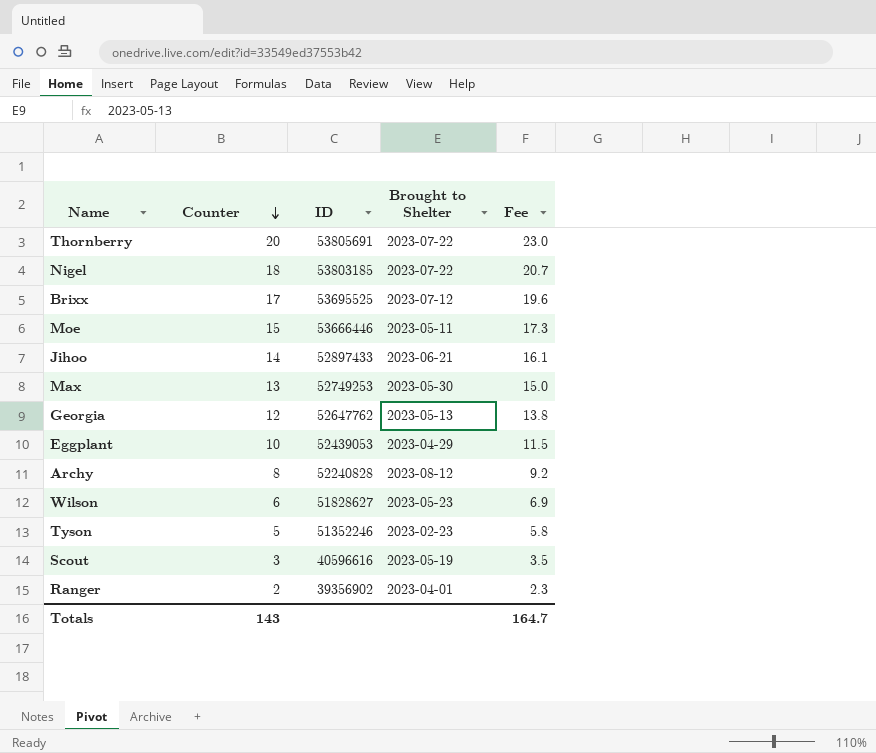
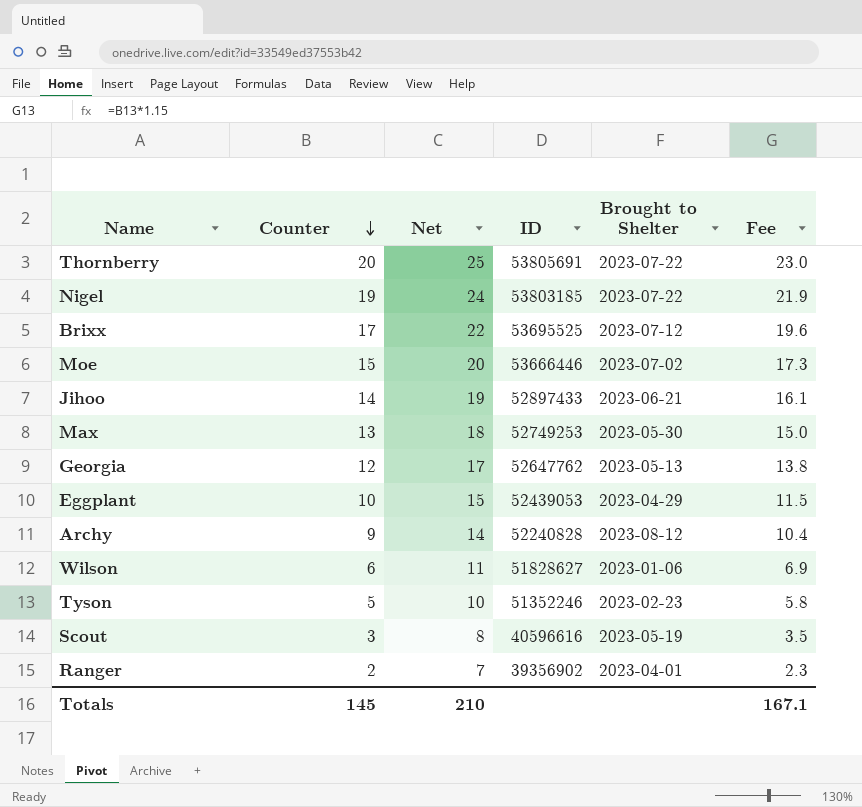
column Net | formula: none -> [Counter] + 5
Nigel | Counter: 18 -> 19
Nigel | Fee: 20.7 -> 21.9
Moe | Brought to Shelter: 2023-05-11 -> 2023-07-02
Archy | Counter: 8 -> 9
Archy | Fee: 9.2 -> 10.4
Wilson | Brought to Shelter: 2023-05-23 -> 2023-01-06
Totals | Counter: 143 -> 145
Totals | Fee: 164.7 -> 167.1

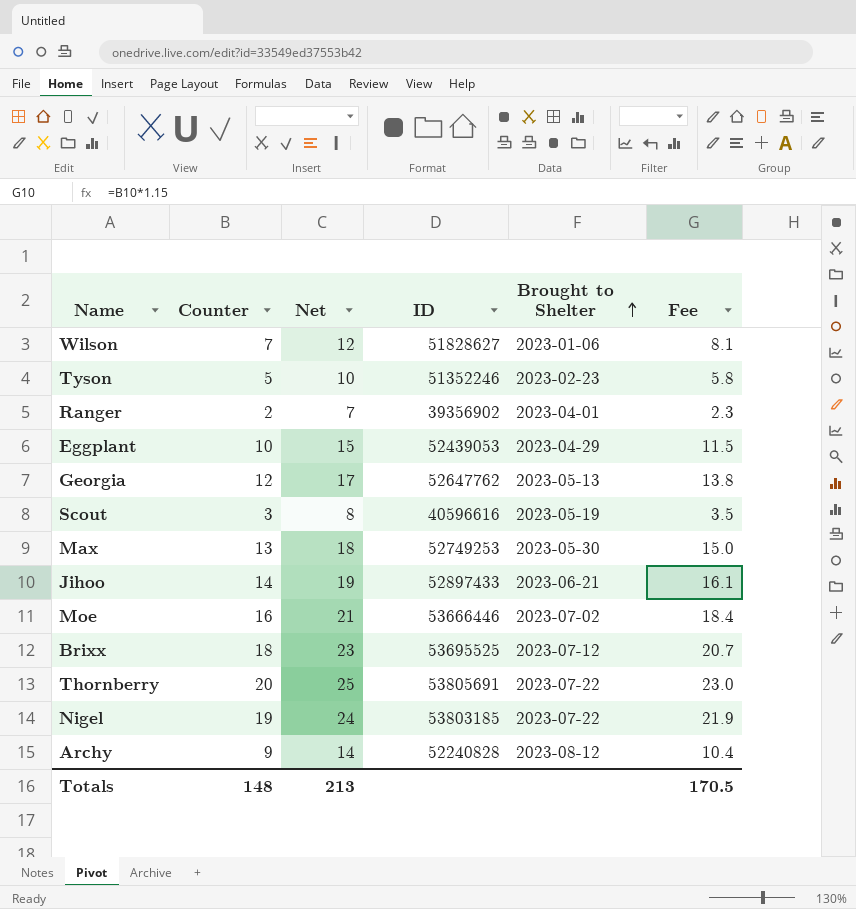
row order: Counter descending -> Brought to Shelter ascending
Wilson | Counter: 6 -> 7
Wilson | Net: 11 -> 12
Wilson | Fee: 6.9 -> 8.1
Moe | Counter: 15 -> 16
Moe | Net: 20 -> 21
Moe | Fee: 17.3 -> 18.4
Brixx | Counter: 17 -> 18
Brixx | Net: 22 -> 23
Brixx | Fee: 19.6 -> 20.7
Totals | Counter: 145 -> 148
Totals | Net: 210 -> 213
Totals | Fee: 167.1 -> 170.5

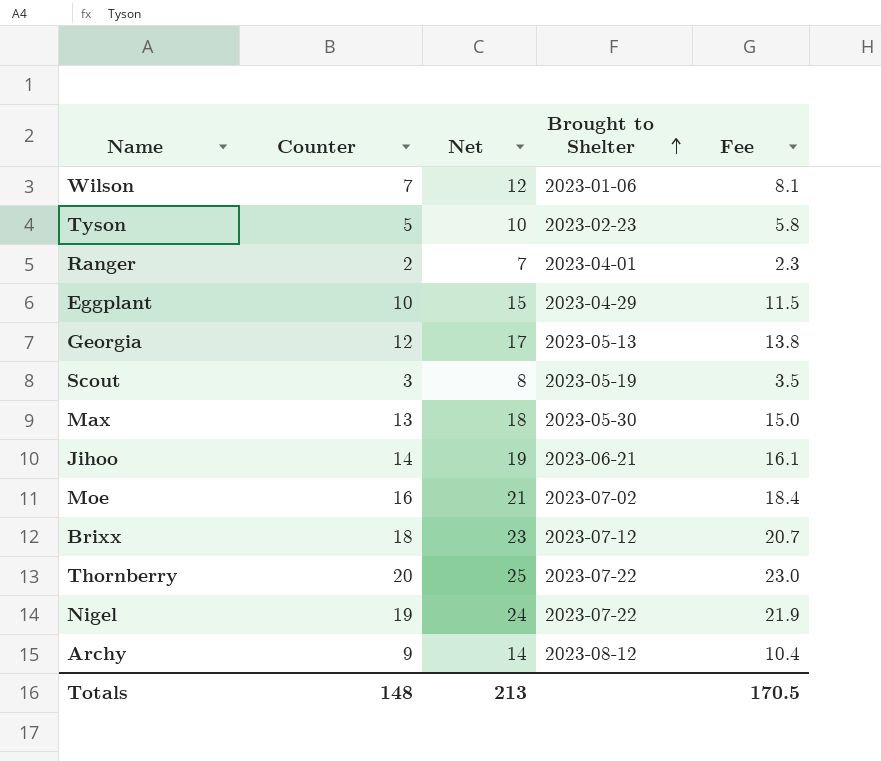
column ID | position: 4 -> none

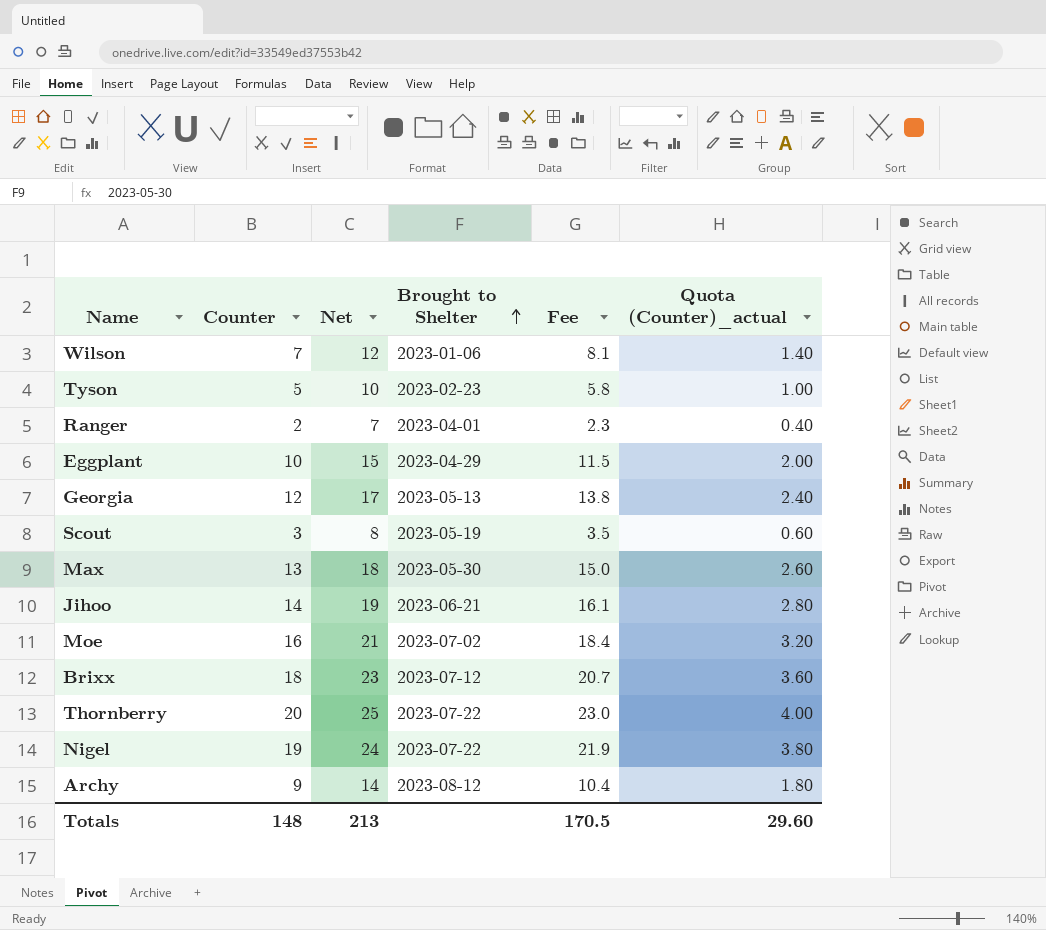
column Quota (Counter)_actual | formula: none -> [Counter] * 0.2

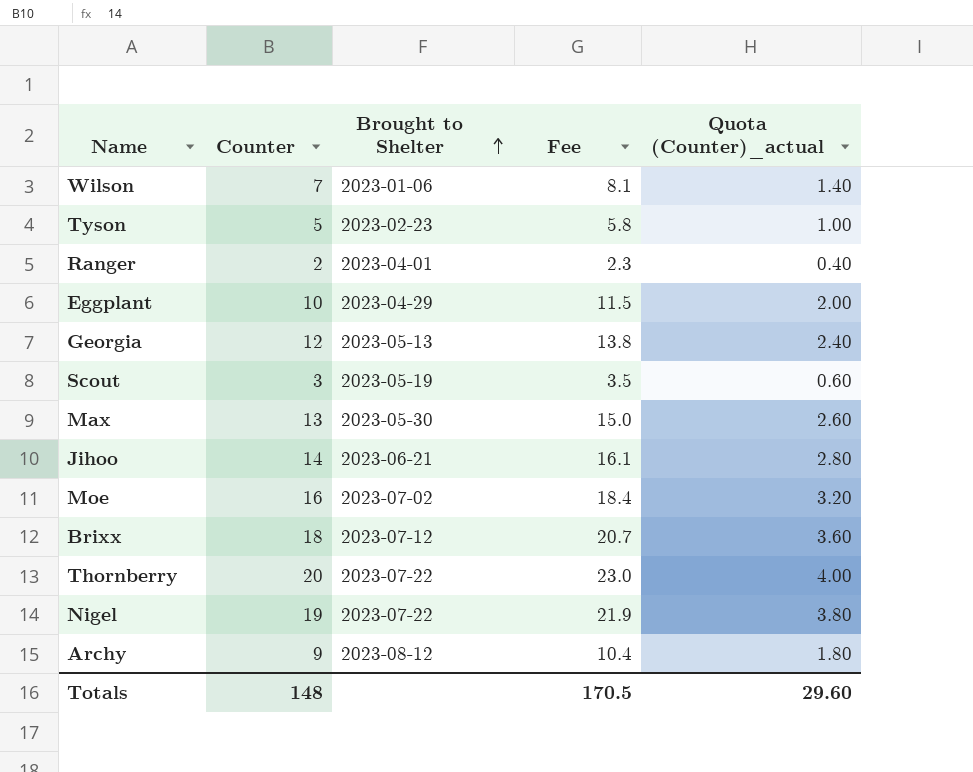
column Net | formula: [Counter] + 5 -> none

